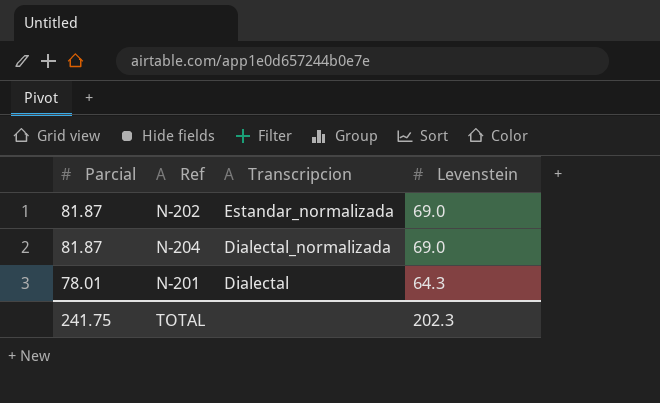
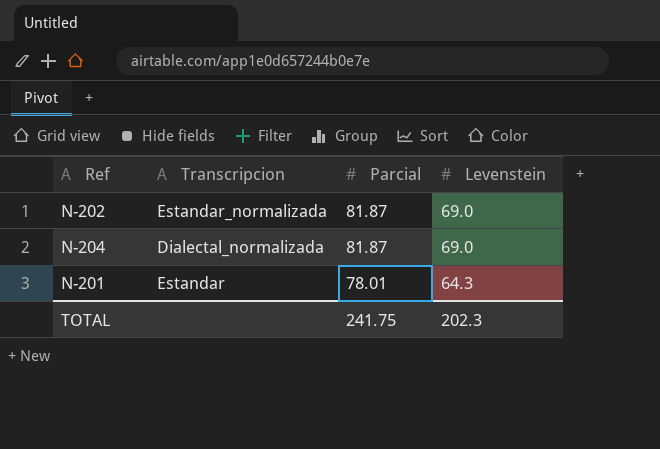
column Parcial | position: 1 -> 3
N-201 | Transcripcion: Dialectal -> Estandar

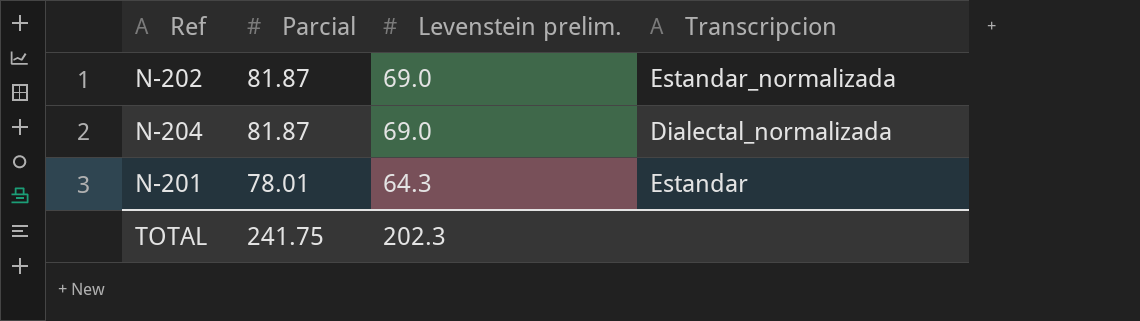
column name: Levenstein -> Levenstein prelim.
column Transcripcion | position: 2 -> 4

